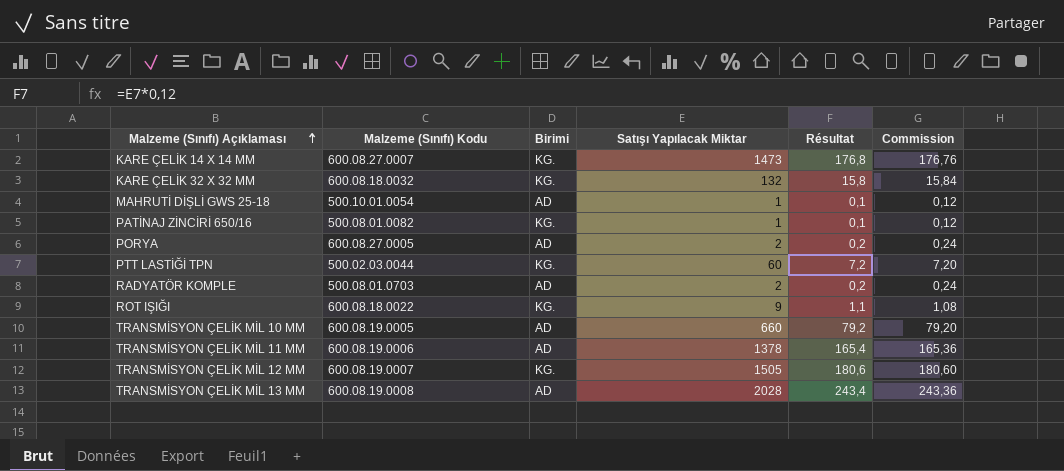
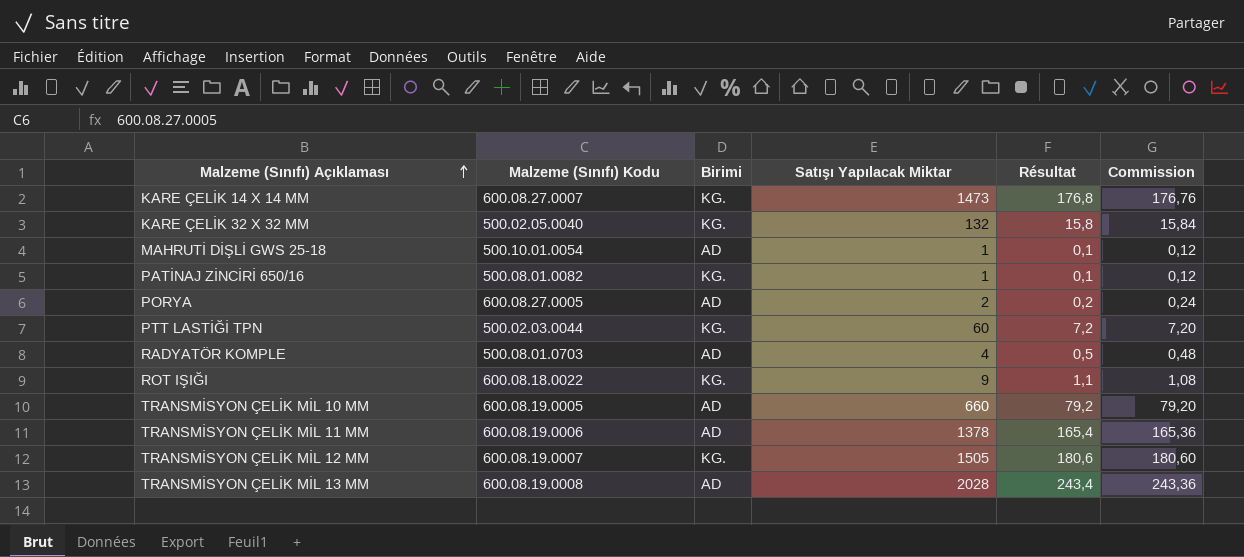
KARE ÇELİK 32 X 32 MM | Malzeme (Sınıfı) Kodu: 600.08.18.0032 -> 500.02.05.0040
RADYATÖR KOMPLE | Satışı Yapılacak Miktar: 2 -> 4
RADYATÖR KOMPLE | Résultat: 0,2 -> 0,5
RADYATÖR KOMPLE | Commission: 0,24 -> 0,48

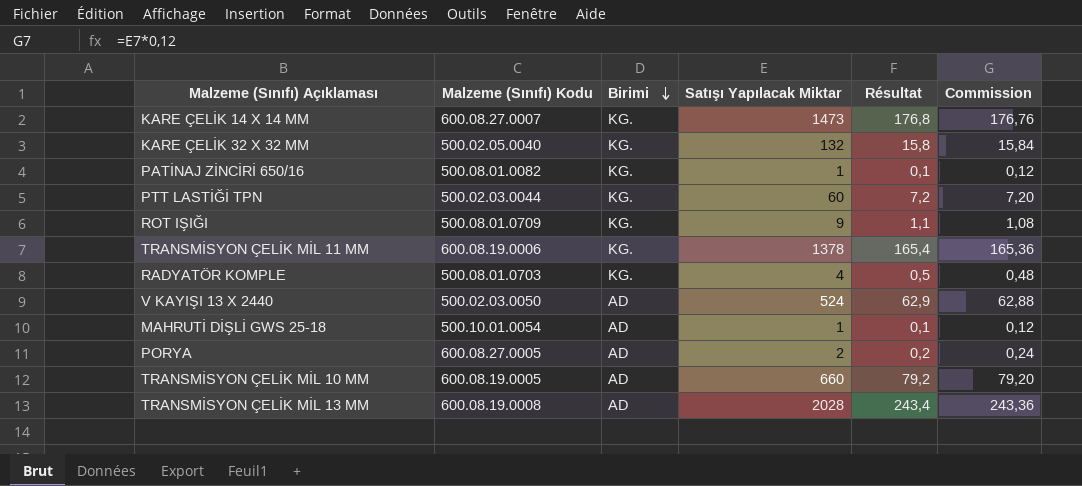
row order: Malzeme (Sınıfı) Açıklaması ascending -> Birimi descending
row TRANSMİSYON ÇELİK MİL 12 MM: 600.08.19.0007 | KG. | 1505 | 180,6 | 180,60 -> none
ROT IŞIĞI | Malzeme (Sınıfı) Kodu: 600.08.18.0022 -> 500.08.01.0709
TRANSMİSYON ÇELİK MİL 11 MM | Birimi: AD -> KG.
RADYATÖR KOMPLE | Birimi: AD -> KG.
row V KAYIŞI 13 X 2440: none -> 500.02.03.0050 | AD | 524 | 62,9 | 62,88

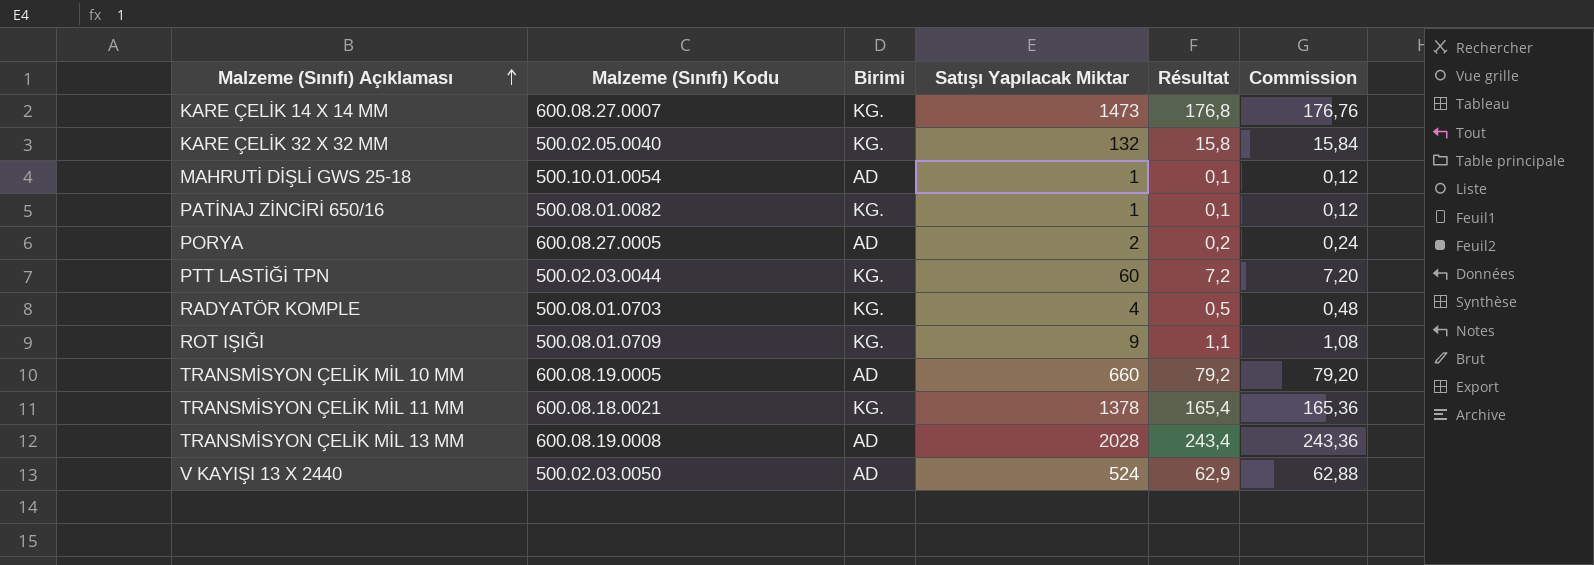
row order: Birimi descending -> Malzeme (Sınıfı) Açıklaması ascending
TRANSMİSYON ÇELİK MİL 11 MM | Malzeme (Sınıfı) Kodu: 600.08.19.0006 -> 600.08.18.0021

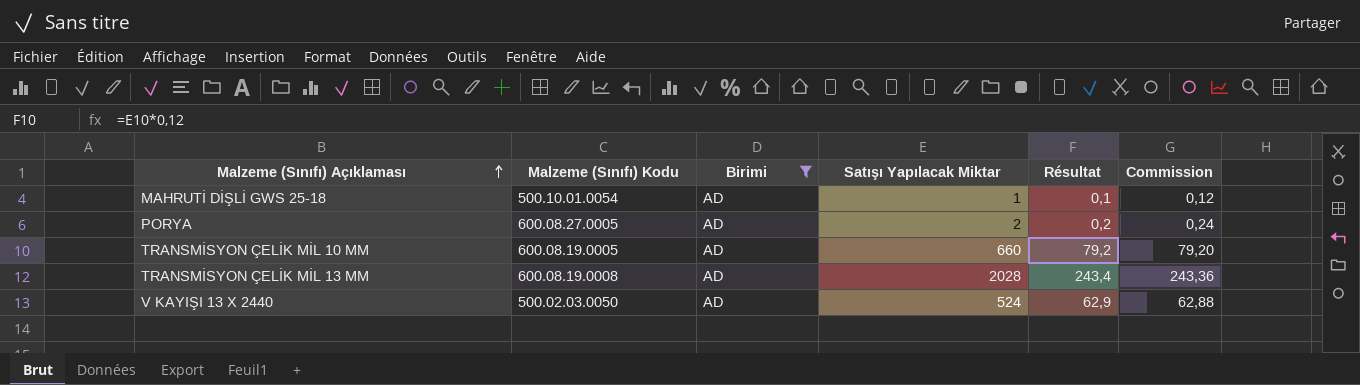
filter: none -> Birimi = AD

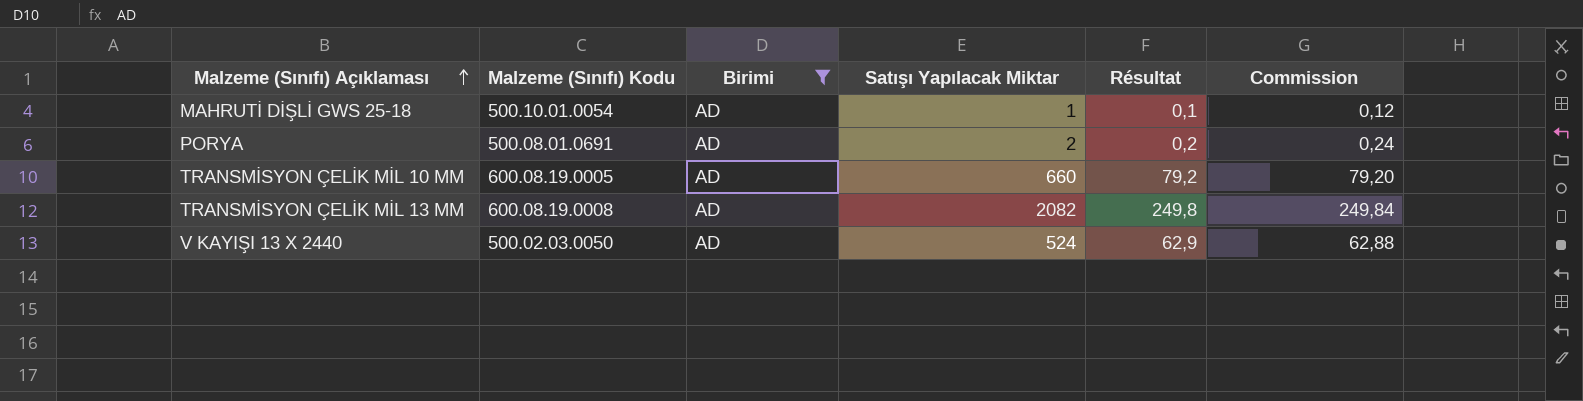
PORYA | Malzeme (Sınıfı) Kodu: 600.08.27.0005 -> 500.08.01.0691
TRANSMİSYON ÇELİK MİL 13 MM | Satışı Yapılacak Miktar: 2028 -> 2082
TRANSMİSYON ÇELİK MİL 13 MM | Résultat: 243,4 -> 249,8
TRANSMİSYON ÇELİK MİL 13 MM | Commission: 243,36 -> 249,84

